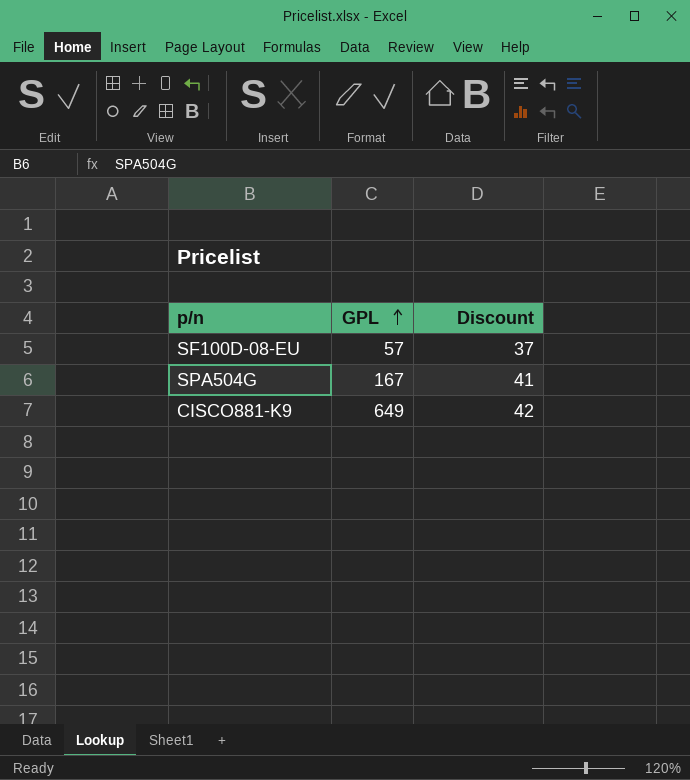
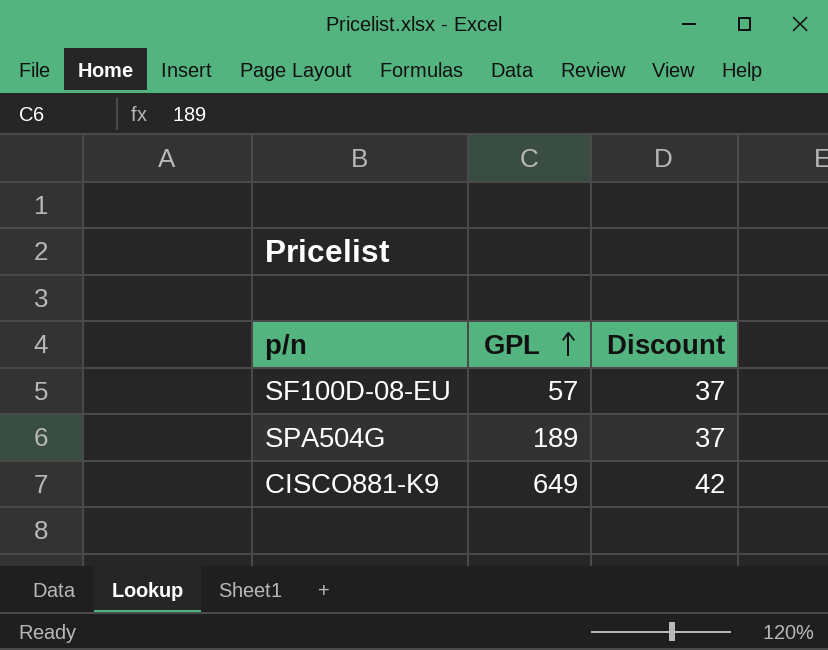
SPA504G | GPL: 167 -> 189
SPA504G | Discount: 41 -> 37

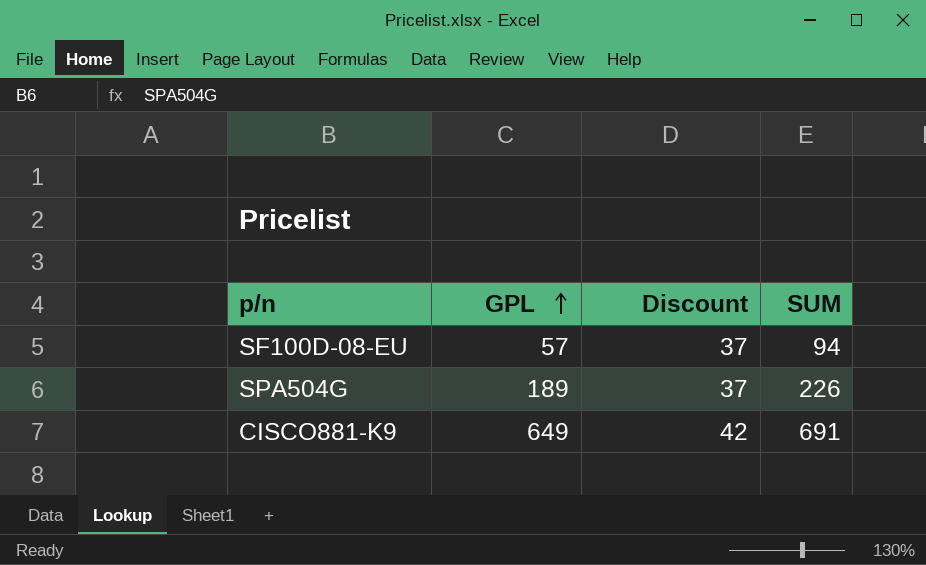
column SUM | formula: none -> [GPL] + [Discount]

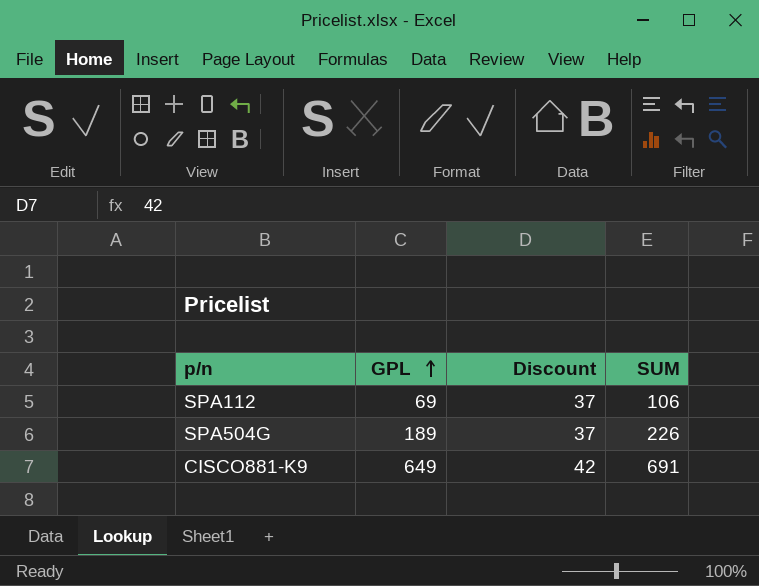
row SF100D-08-EU: 57 | 37 | 94 -> none
row SPA112: none -> 69 | 37 | 106

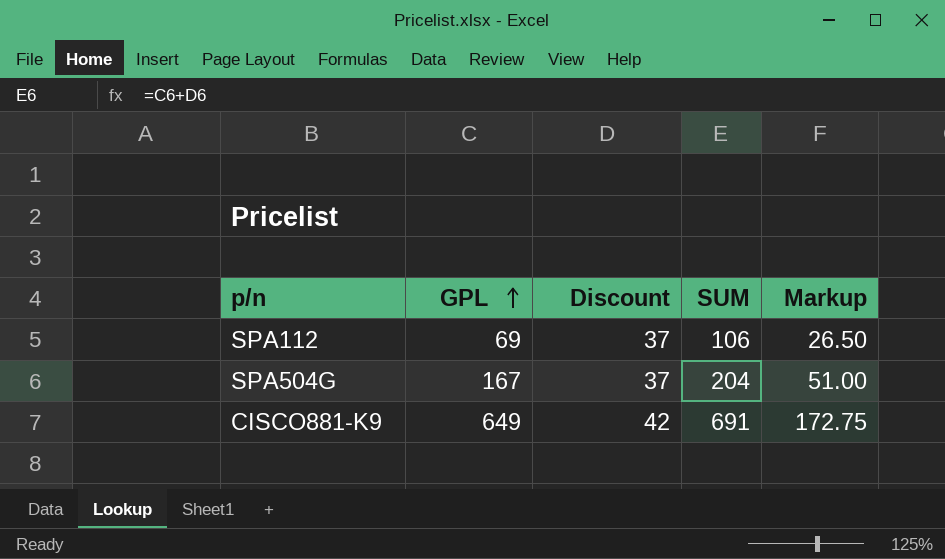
column Markup | formula: none -> [SUM] * 0.25
SPA504G | GPL: 189 -> 167
SPA504G | SUM: 226 -> 204

